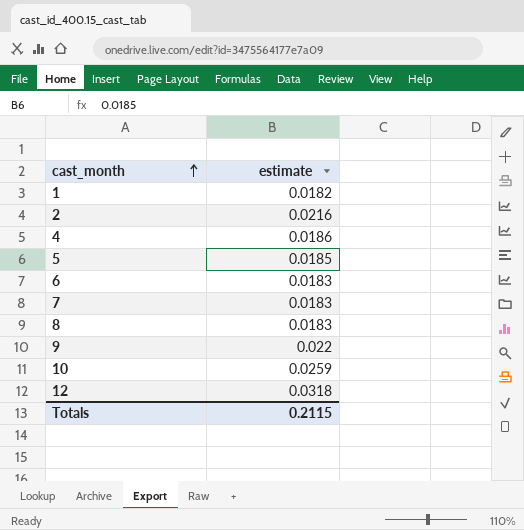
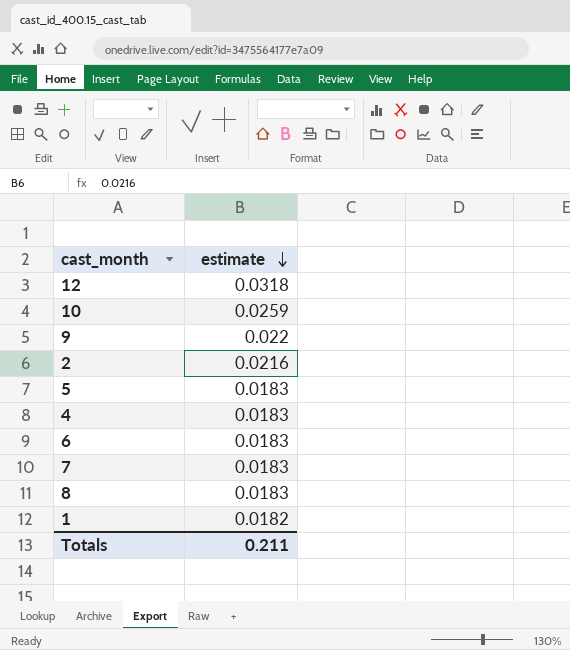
row order: cast_month ascending -> estimate descending
5 | estimate: 0.0185 -> 0.0183
4 | estimate: 0.0186 -> 0.0183
Totals | estimate: 0.2115 -> 0.211

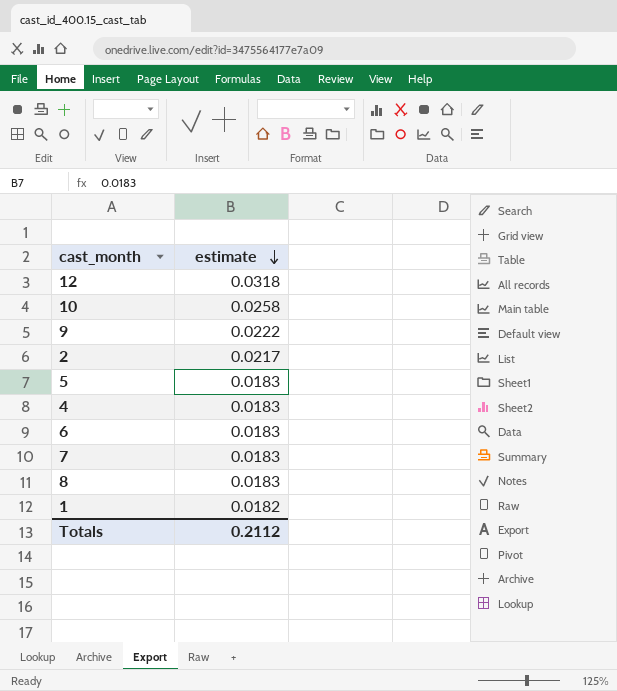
10 | estimate: 0.0259 -> 0.0258
9 | estimate: 0.022 -> 0.0222
2 | estimate: 0.0216 -> 0.0217
Totals | estimate: 0.211 -> 0.2112

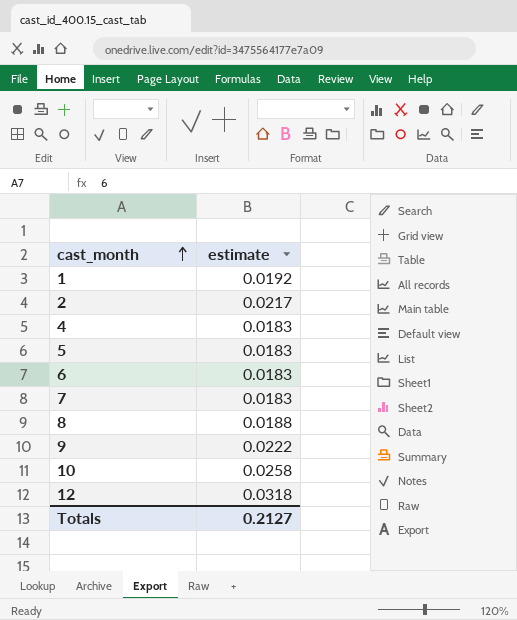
row order: estimate descending -> cast_month ascending
1 | estimate: 0.0182 -> 0.0192
8 | estimate: 0.0183 -> 0.0188
Totals | estimate: 0.2112 -> 0.2127

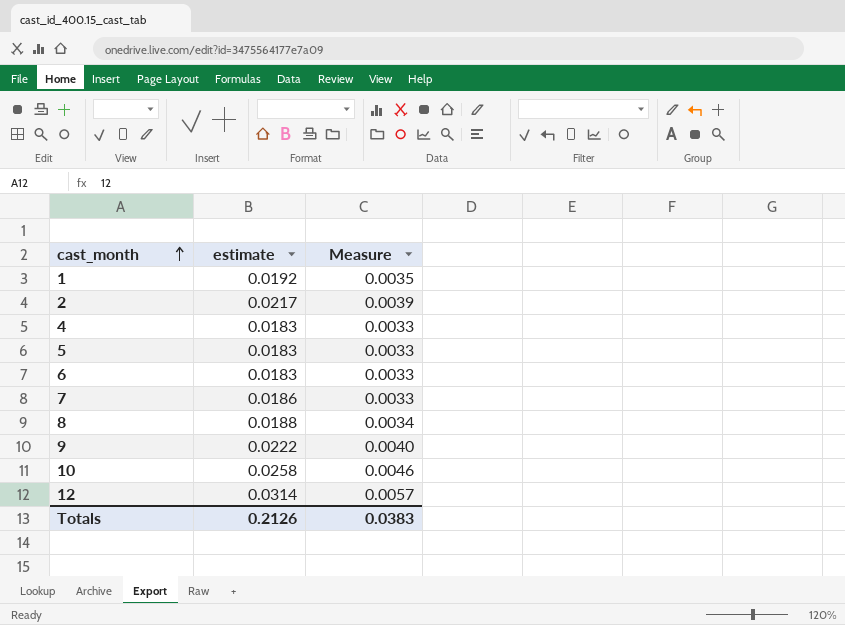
column Measure | formula: none -> [estimate] * 0.18
7 | estimate: 0.0183 -> 0.0186
12 | estimate: 0.0318 -> 0.0314
Totals | estimate: 0.2127 -> 0.2126

